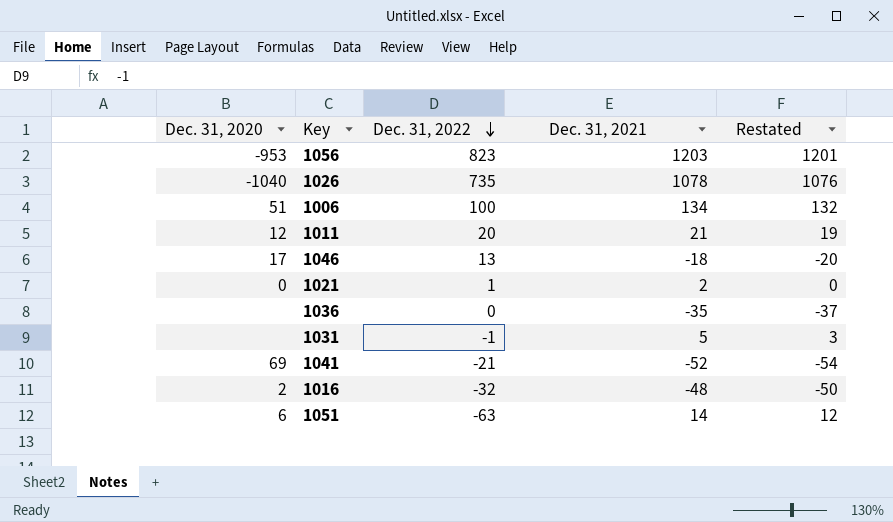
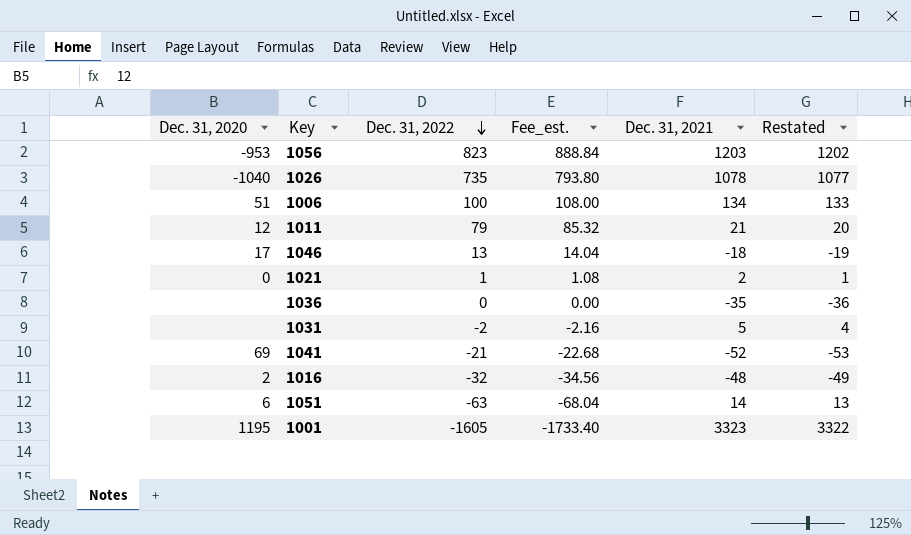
column Fee_est. | formula: none -> [Dec. 31, 2022] * 1.08
column Restated | formula: [Dec. 31, 2021] - 2 -> [Dec. 31, 2021] - 1
1011 | Dec. 31, 2022: 20 -> 79
1031 | Dec. 31, 2022: -1 -> -2
row 1001: none -> 1195 | -1605 | -1733.40 | 3323 | 3322

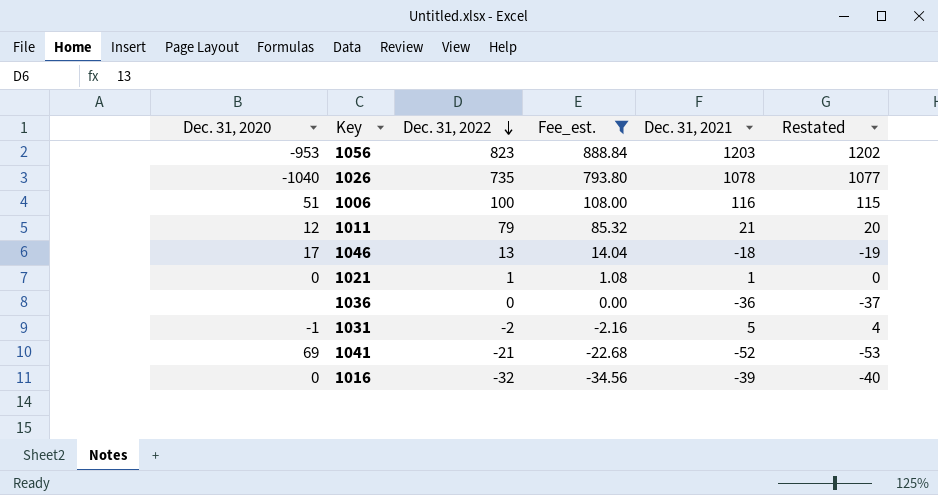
filter: none -> Fee_est. >= -34.56
1006 | Dec. 31, 2021: 134 -> 116
1006 | Restated: 133 -> 115
1021 | Dec. 31, 2021: 2 -> 1
1021 | Restated: 1 -> 0
1036 | Dec. 31, 2021: -35 -> -36
1036 | Restated: -36 -> -37
1031 | Dec. 31, 2020: none -> -1
1016 | Dec. 31, 2020: 2 -> 0
1016 | Dec. 31, 2021: -48 -> -39
1016 | Restated: -49 -> -40

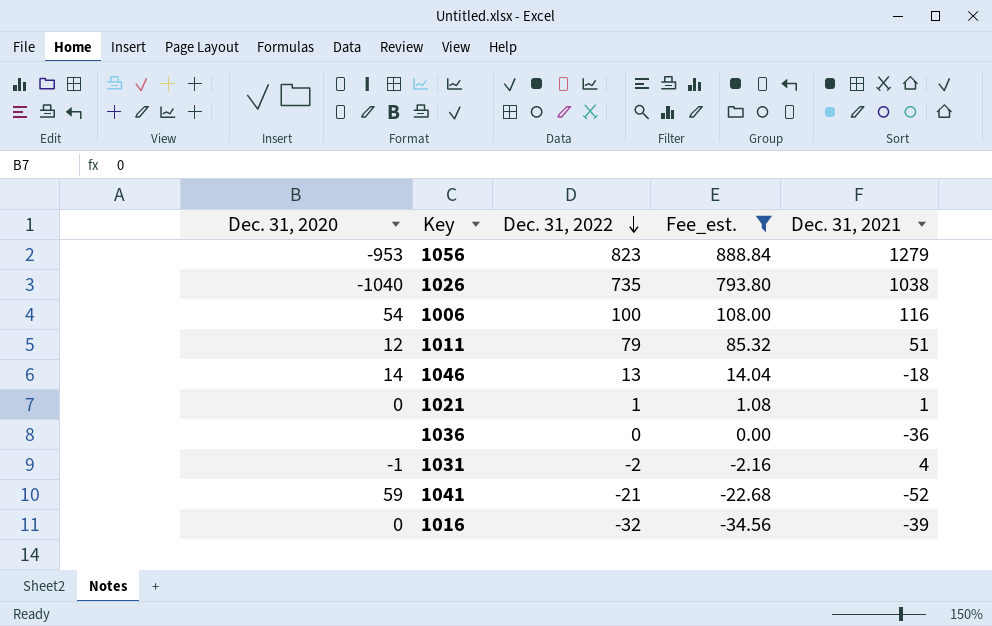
column Restated | formula: [Dec. 31, 2021] - 1 -> none
1056 | Dec. 31, 2021: 1203 -> 1279
1026 | Dec. 31, 2021: 1078 -> 1038
1006 | Dec. 31, 2020: 51 -> 54
1011 | Dec. 31, 2021: 21 -> 51
1046 | Dec. 31, 2020: 17 -> 14
1031 | Dec. 31, 2021: 5 -> 4
1041 | Dec. 31, 2020: 69 -> 59

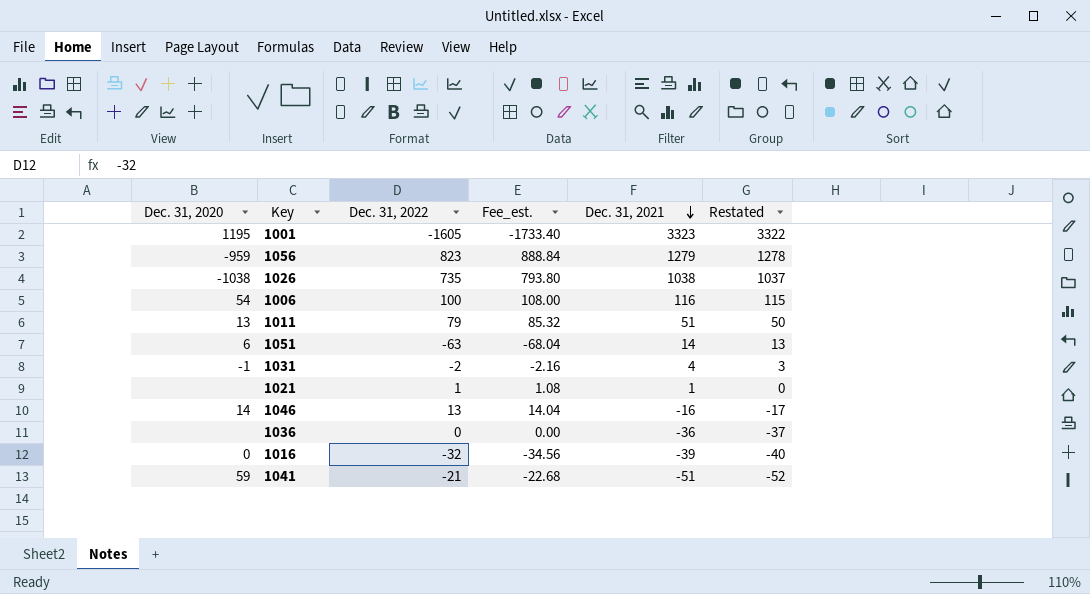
filter: Fee_est. >= -34.56 -> none
row order: Dec. 31, 2022 descending -> Dec. 31, 2021 descending
column Restated | formula: none -> [Dec. 31, 2021] - 1
1056 | Dec. 31, 2020: -953 -> -959
1026 | Dec. 31, 2020: -1040 -> -1038
1011 | Dec. 31, 2020: 12 -> 13
1021 | Dec. 31, 2020: 0 -> none
1046 | Dec. 31, 2021: -18 -> -16
1041 | Dec. 31, 2021: -52 -> -51

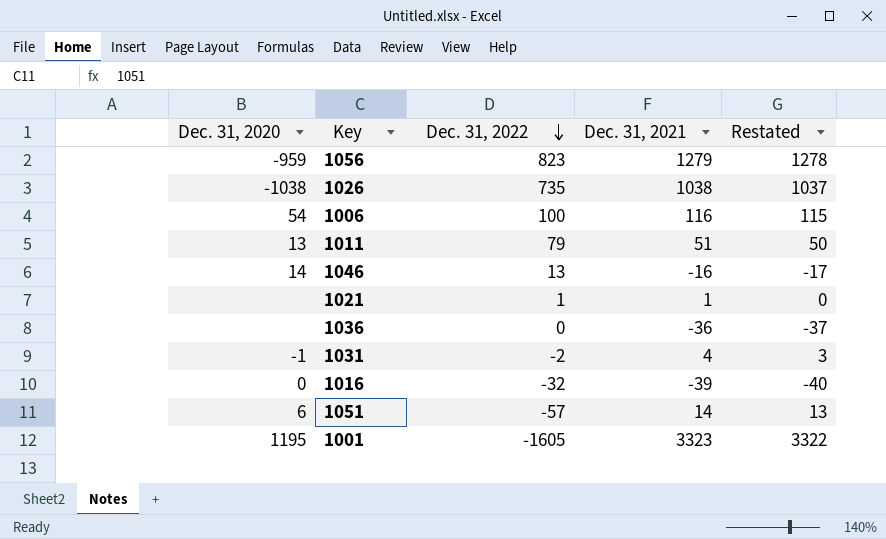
row order: Dec. 31, 2021 descending -> Dec. 31, 2022 descending
column Fee_est. | formula: [Dec. 31, 2022] * 1.08 -> none
row 1041: 59 | -21 | -22.68 | -51 | -52 -> none
1051 | Dec. 31, 2022: -63 -> -57

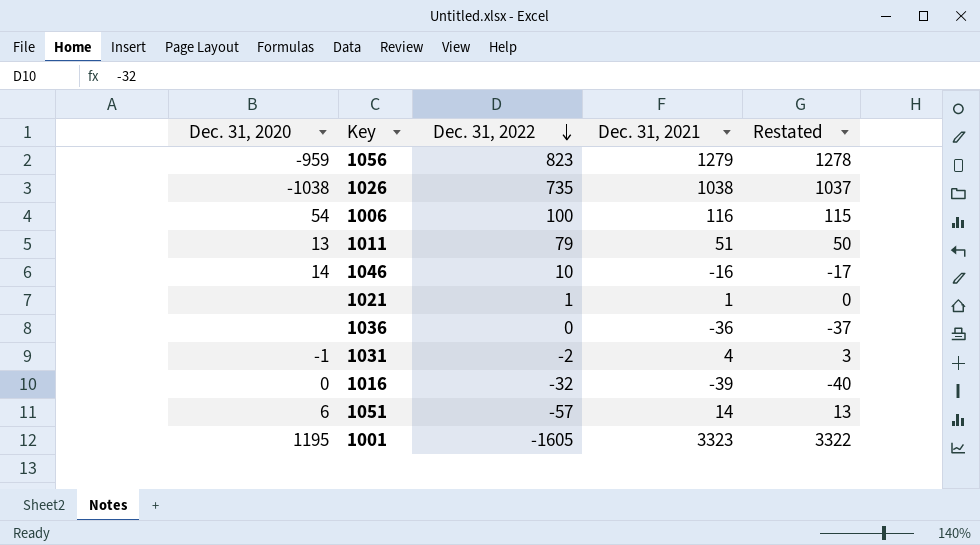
1046 | Dec. 31, 2022: 13 -> 10

